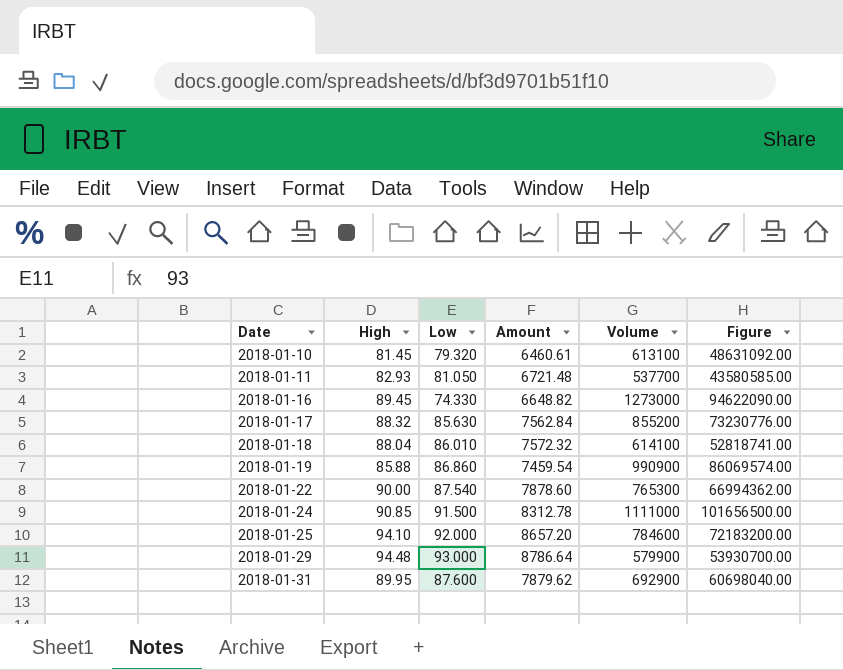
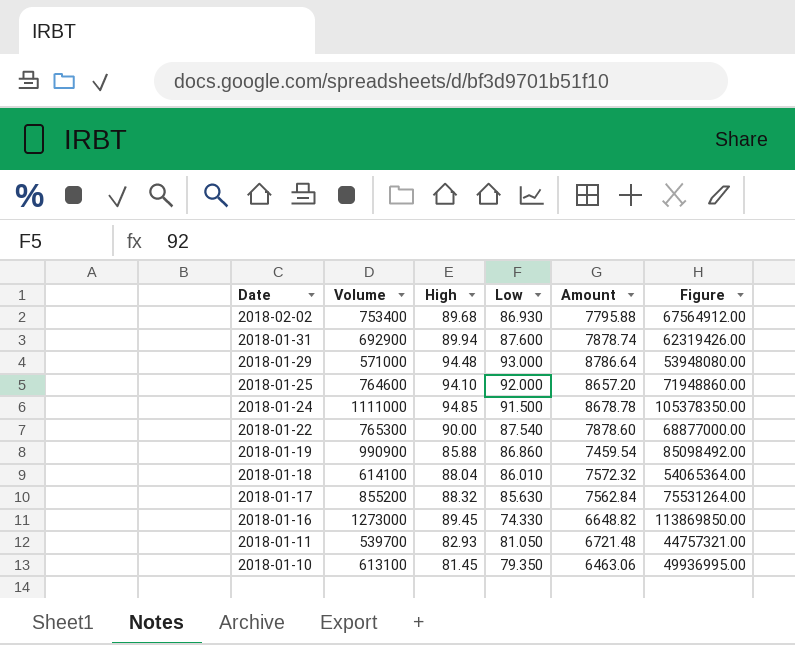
row order: Date ascending -> Date descending
column Volume | position: 5 -> 2
column Figure | formula: [Low] * [Volume] -> [Volume] * [High]
row 2018-02-02: none -> 753400 | 89.68 | 86.930 | 7795.88 | 67564912.00
2018-01-31 | High: 89.95 -> 89.94
2018-01-31 | Amount: 7879.62 -> 7878.74
2018-01-29 | Volume: 579900 -> 571000
2018-01-25 | Volume: 784600 -> 764600
2018-01-24 | High: 90.85 -> 94.85
2018-01-24 | Amount: 8312.78 -> 8678.78
2018-01-11 | Volume: 537700 -> 539700
2018-01-10 | Low: 79.320 -> 79.350
2018-01-10 | Amount: 6460.61 -> 6463.06

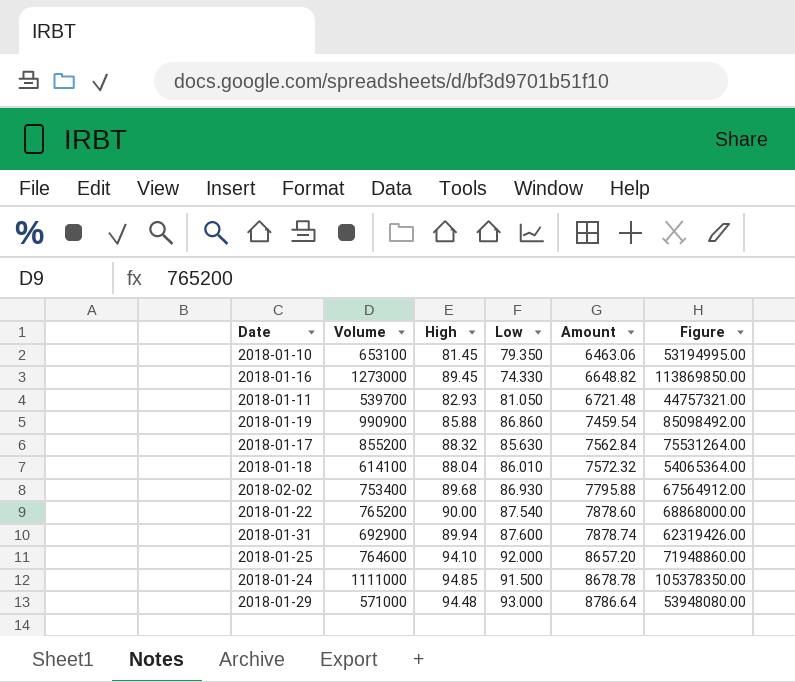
row order: Date descending -> Amount ascending
2018-01-10 | Volume: 613100 -> 653100
2018-01-10 | Figure: 49936995.00 -> 53194995.00
2018-01-22 | Volume: 765300 -> 765200
2018-01-22 | Figure: 68877000.00 -> 68868000.00

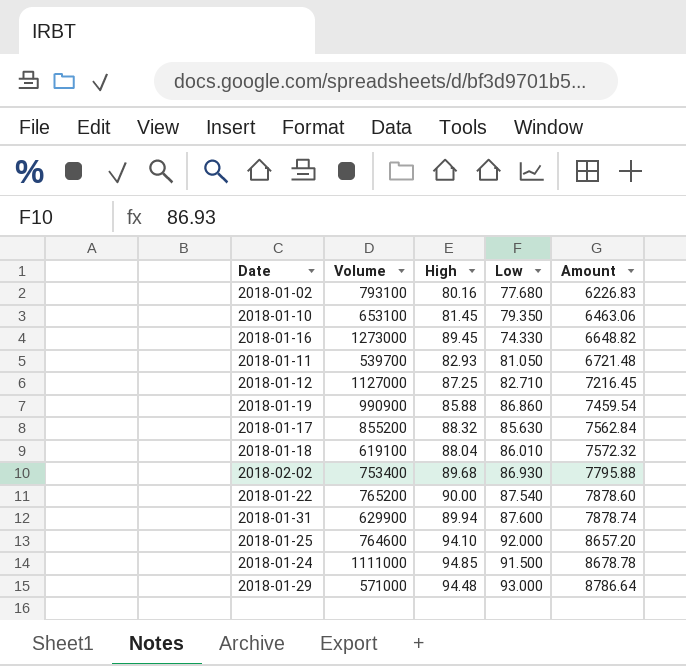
column Figure | formula: [Volume] * [High] -> none
row 2018-01-02: none -> 793100 | 80.16 | 77.680 | 6226.83
row 2018-01-12: none -> 1127000 | 87.25 | 82.710 | 7216.45
2018-01-18 | Volume: 614100 -> 619100
2018-01-31 | Volume: 692900 -> 629900

